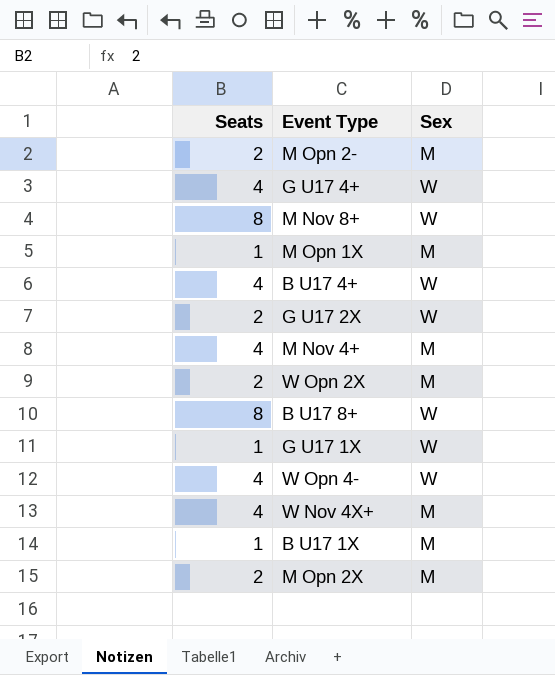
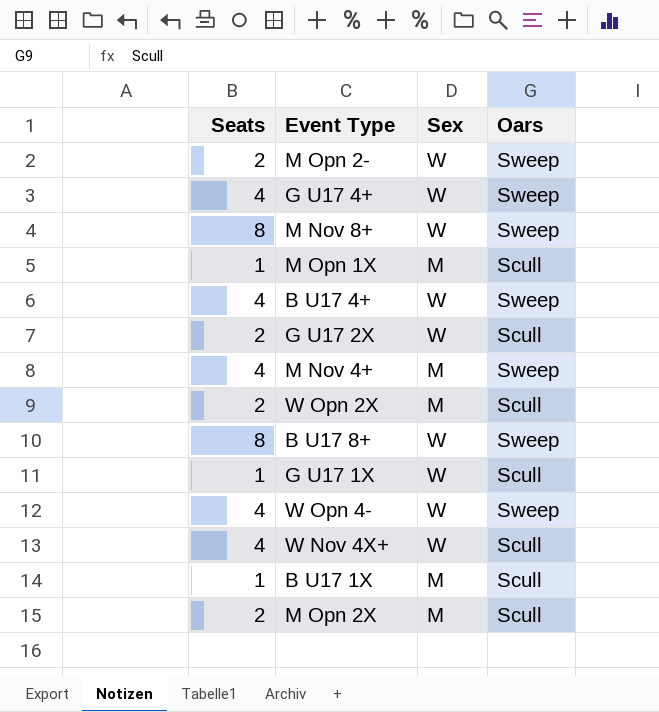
column Oars | position: none -> 4
M Opn 2- | Sex: M -> W
W Nov 4X+ | Sex: M -> W

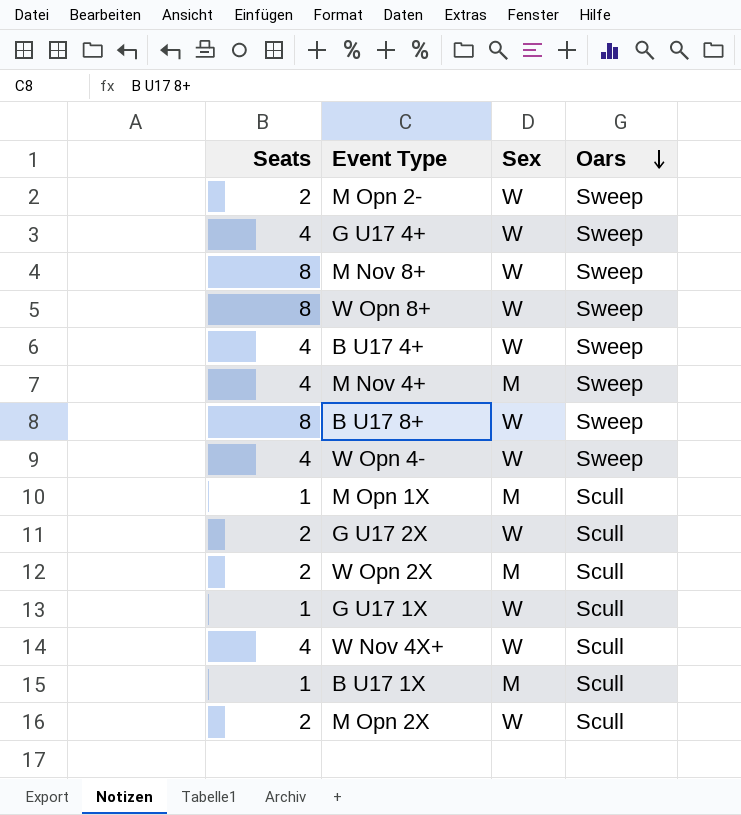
row order: none -> Oars descending
row W Opn 8+: none -> 8 | W | Sweep
M Opn 2X | Sex: M -> W

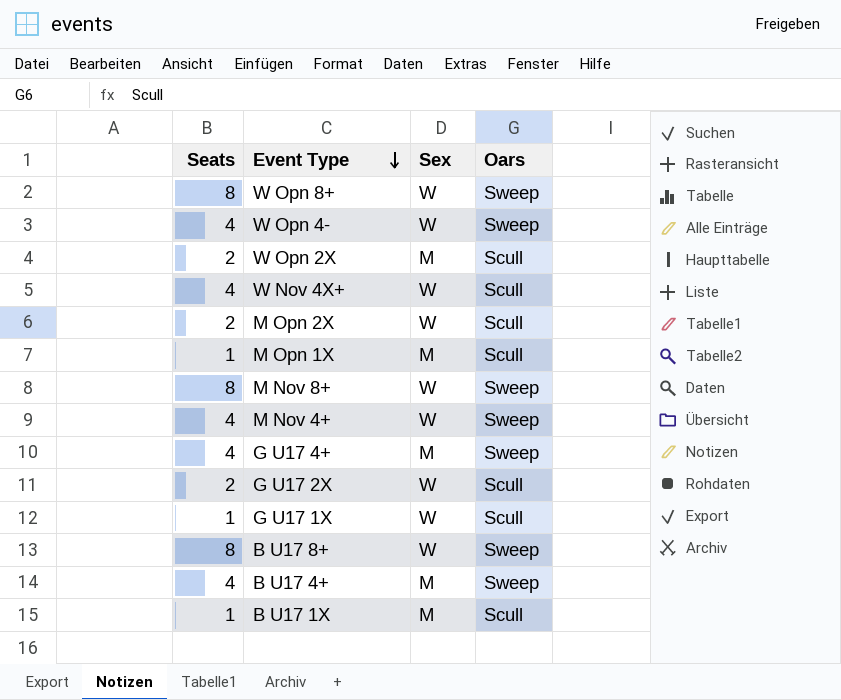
row order: Oars descending -> Event Type descending
row M Opn 2-: 2 | W | Sweep -> none
M Nov 4+ | Sex: M -> W
G U17 4+ | Sex: W -> M
B U17 4+ | Sex: W -> M

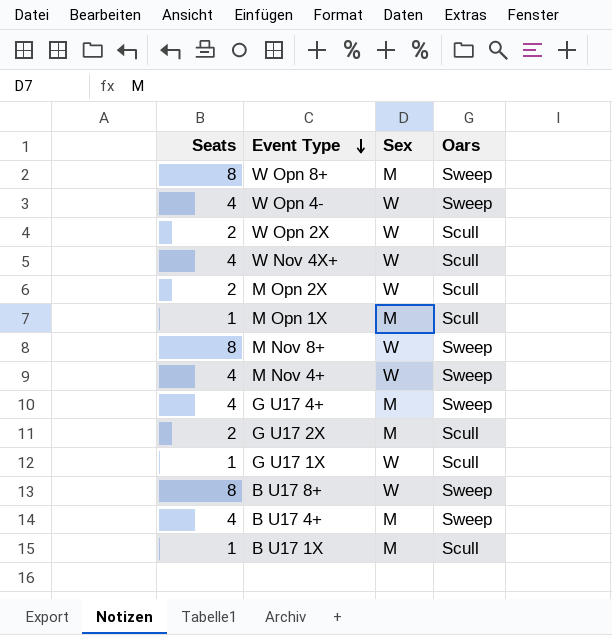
W Opn 8+ | Sex: W -> M
W Opn 2X | Sex: M -> W
G U17 2X | Sex: W -> M

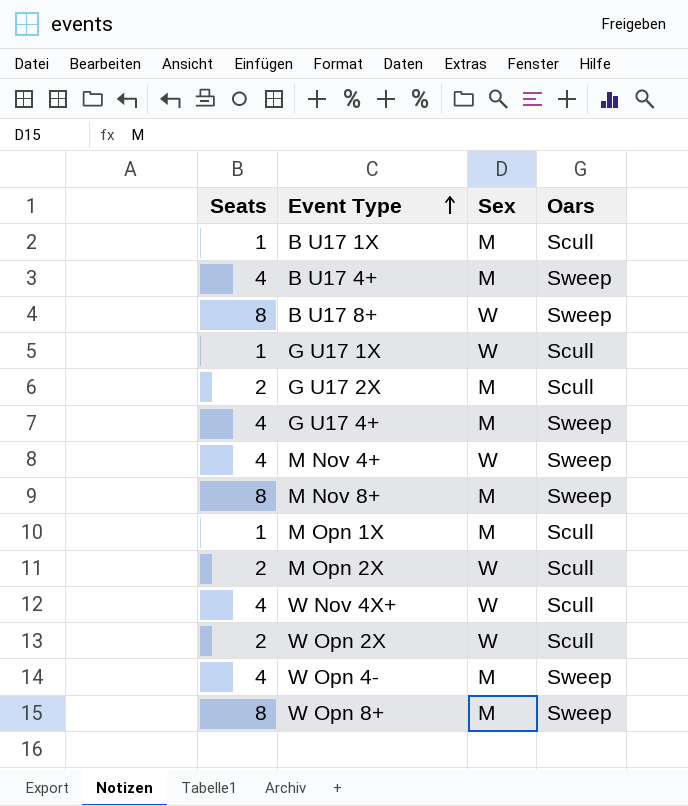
row order: Event Type descending -> Event Type ascending
M Nov 8+ | Sex: W -> M
W Opn 4- | Sex: W -> M

